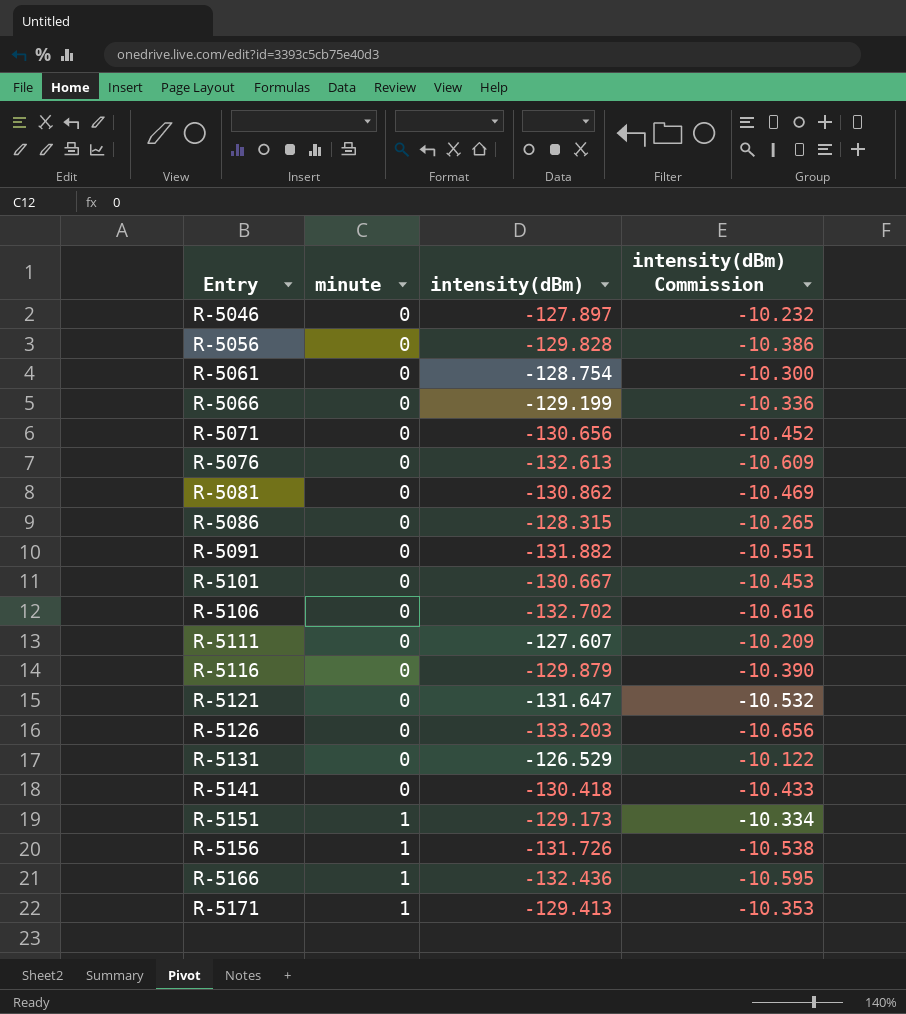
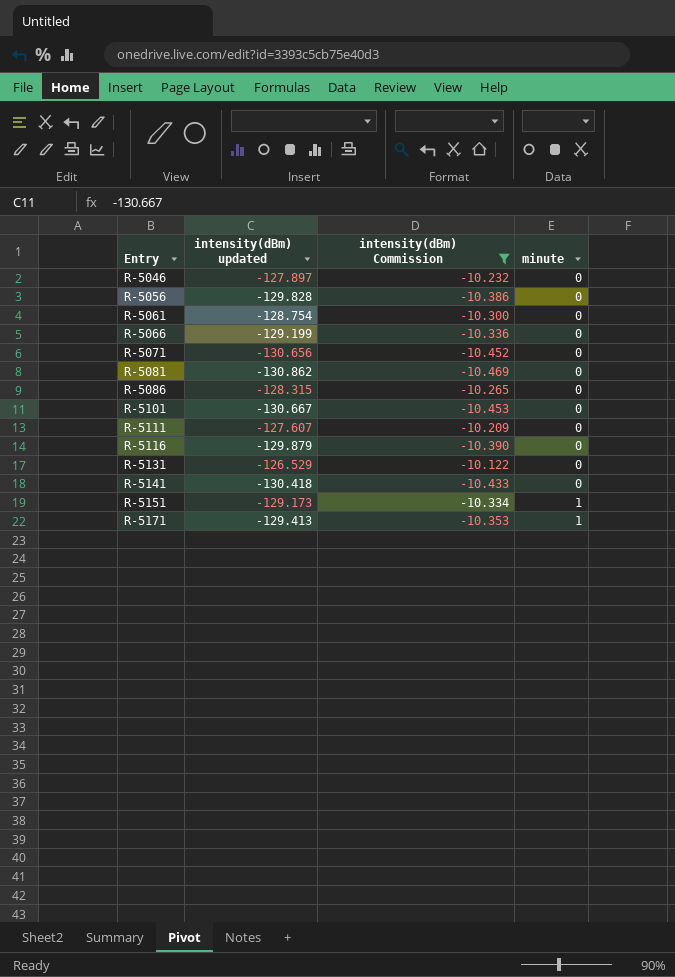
filter: none -> intensity(dBm) Commission >= -10.469
column name: intensity(dBm) -> intensity(dBm) updated
column minute | position: 2 -> 4

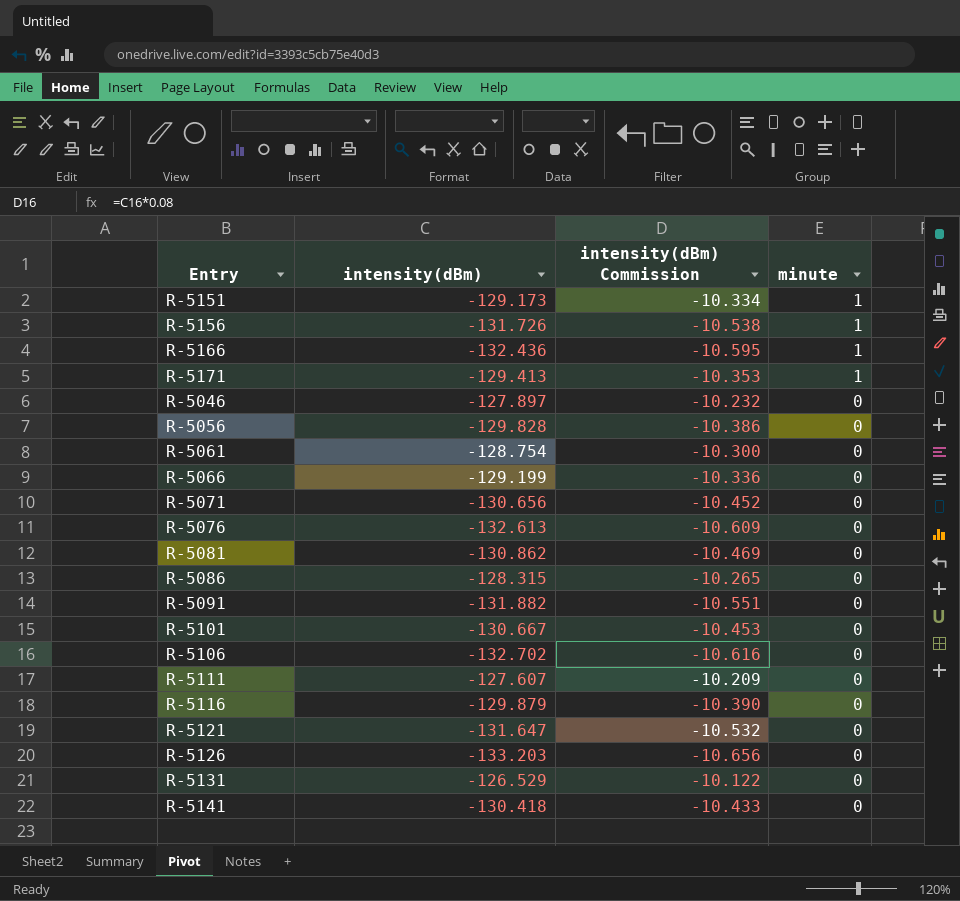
filter: intensity(dBm) Commission >= -10.469 -> none
row order: Entry ascending -> minute descending
column name: intensity(dBm) updated -> intensity(dBm)

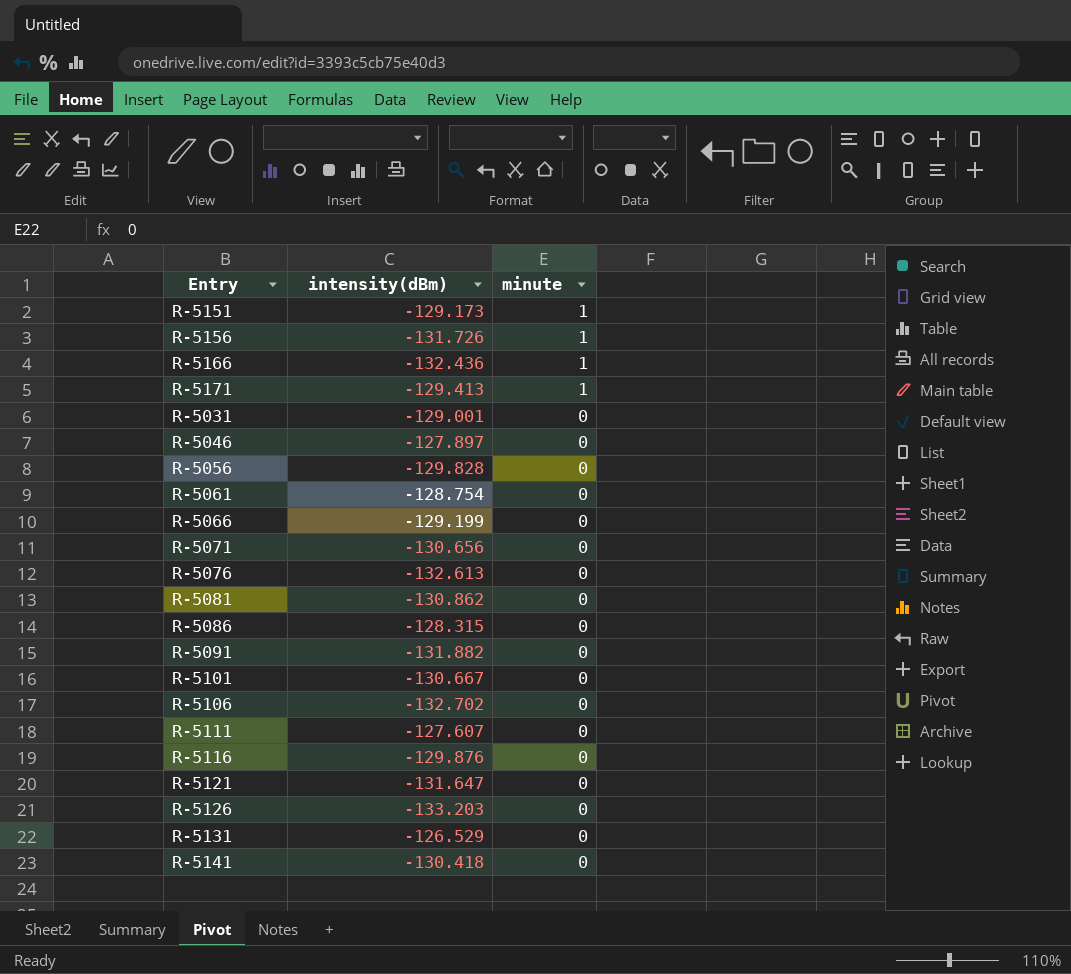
column intensity(dBm) Commission | formula: [intensity(dBm)] * 0.08 -> none
row R-5031: none -> -129.001 | 0
R-5116 | intensity(dBm): -129.879 -> -129.876

